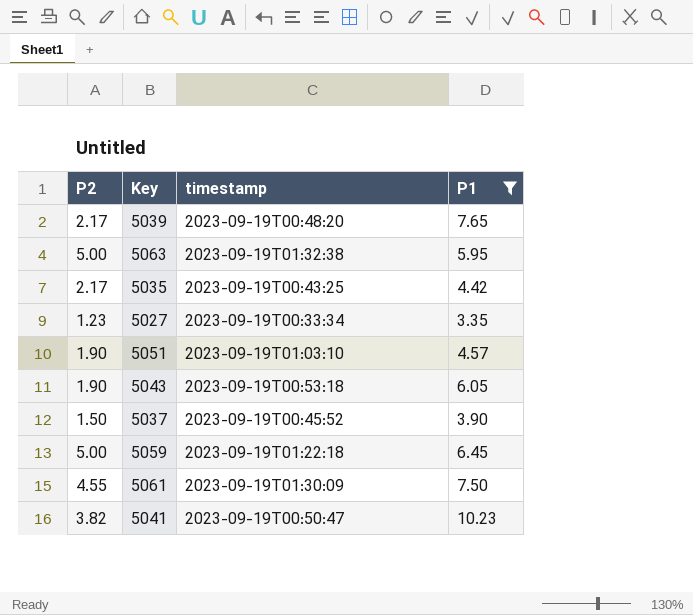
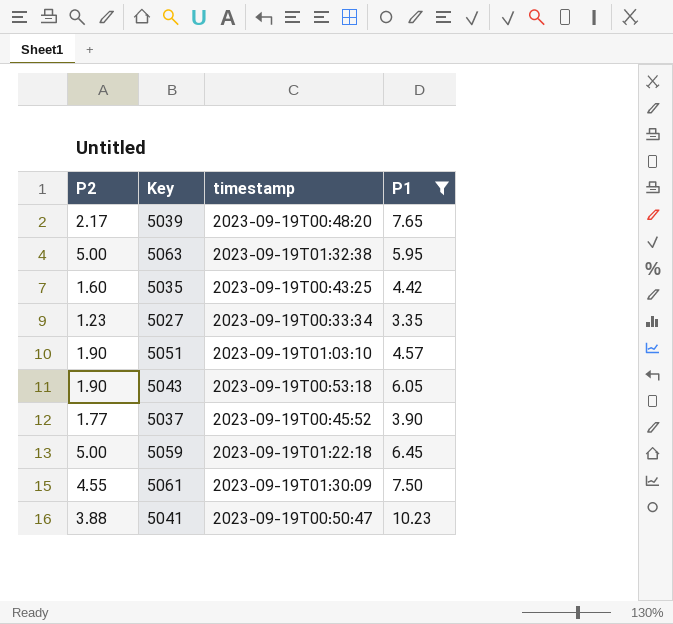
5035 | P2: 2.17 -> 1.60
5037 | P2: 1.50 -> 1.77
5041 | P2: 3.82 -> 3.88

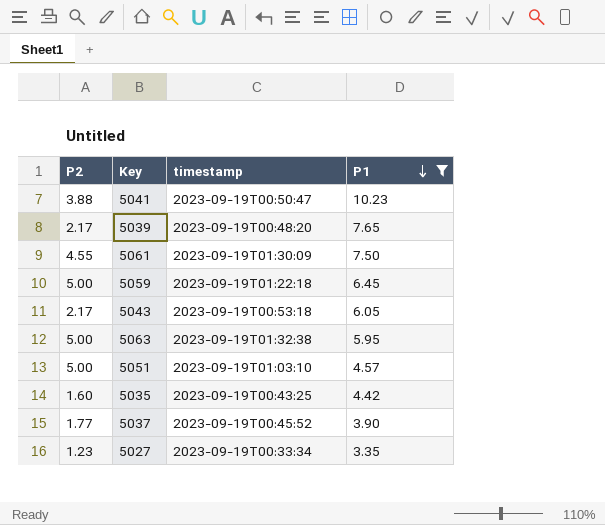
row order: none -> P1 descending
5043 | P2: 1.90 -> 2.17
5051 | P2: 1.90 -> 5.00

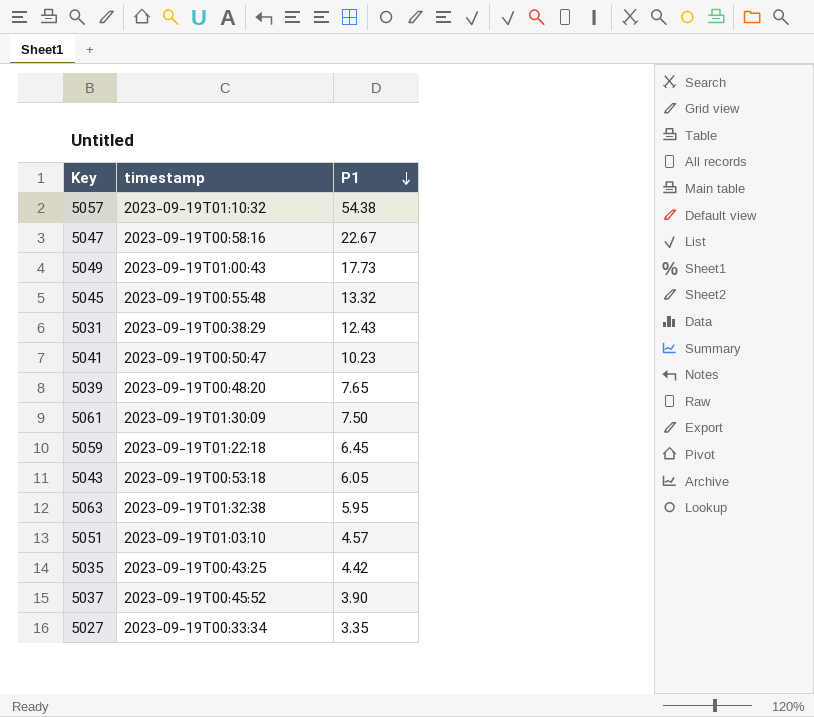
filter: P1 <= 10.23 -> none
column P2 | position: 1 -> none

